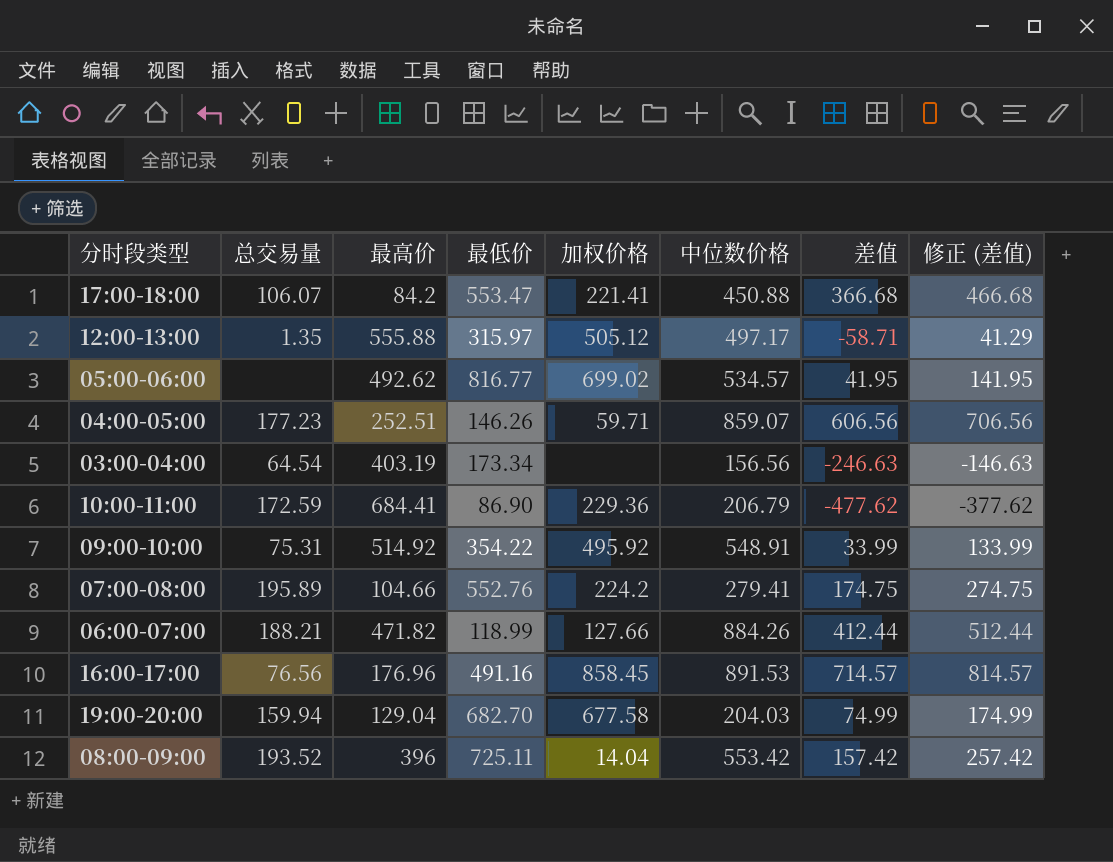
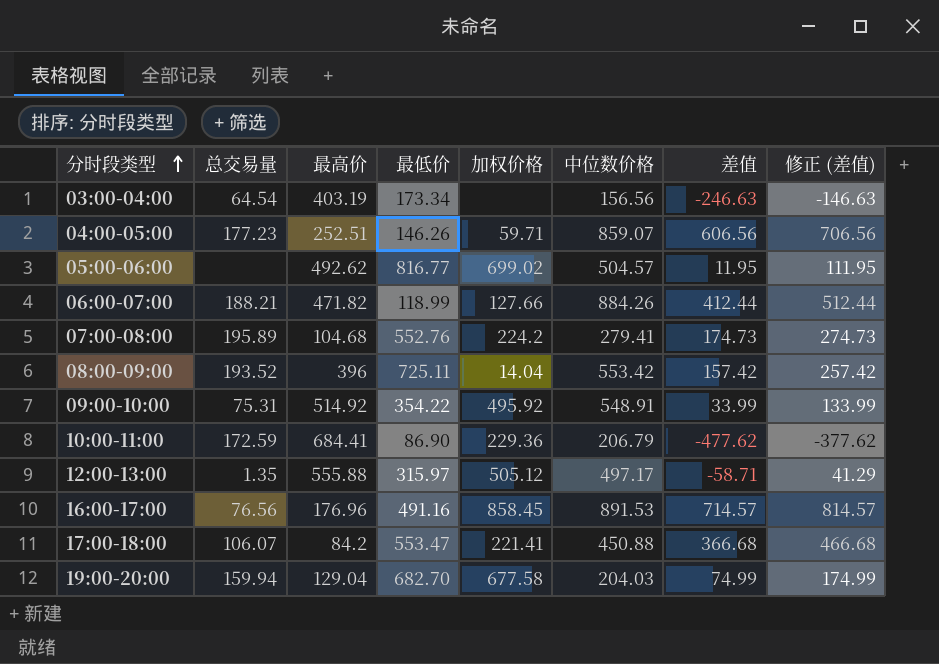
row order: none -> 分时段类型 ascending
05:00-06:00 | 中位数价格: 534.57 -> 504.57
05:00-06:00 | 差值: 41.95 -> 11.95
05:00-06:00 | 修正 (差值): 141.95 -> 111.95
07:00-08:00 | 最高价: 104.66 -> 104.68
07:00-08:00 | 差值: 174.75 -> 174.73
07:00-08:00 | 修正 (差值): 274.75 -> 274.73

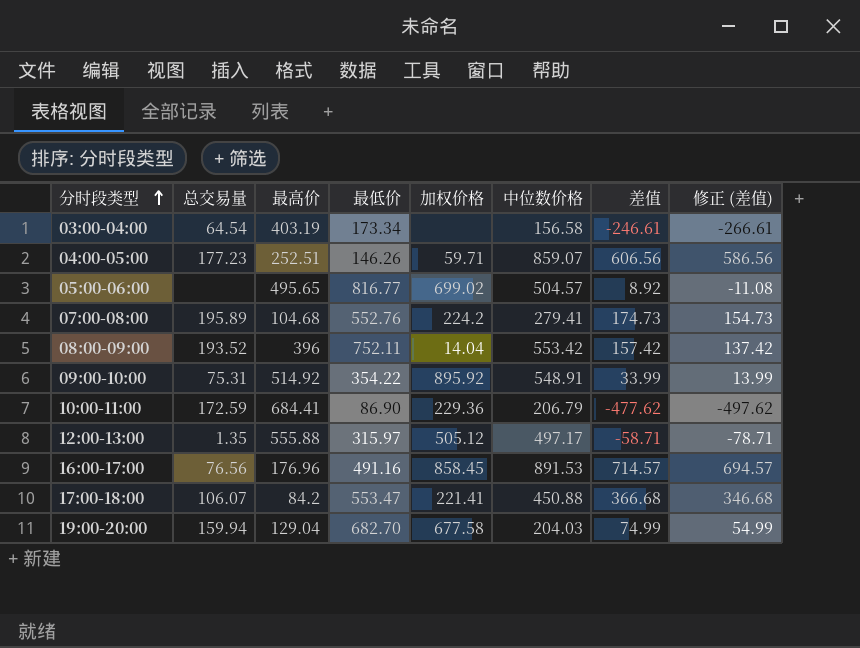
column 修正 (差值) | formula: [差值] + 100 -> [差值] - 20
row 06:00-07:00: 188.21 | 471.82 | 118.99 | 127.66 | 884.26 | 412.44 | 512.44 -> none
03:00-04:00 | 中位数价格: 156.56 -> 156.58
03:00-04:00 | 差值: -246.63 -> -246.61
05:00-06:00 | 最高价: 492.62 -> 495.65
05:00-06:00 | 差值: 11.95 -> 8.92
08:00-09:00 | 最低价: 725.11 -> 752.11
09:00-10:00 | 加权价格: 495.92 -> 895.92

